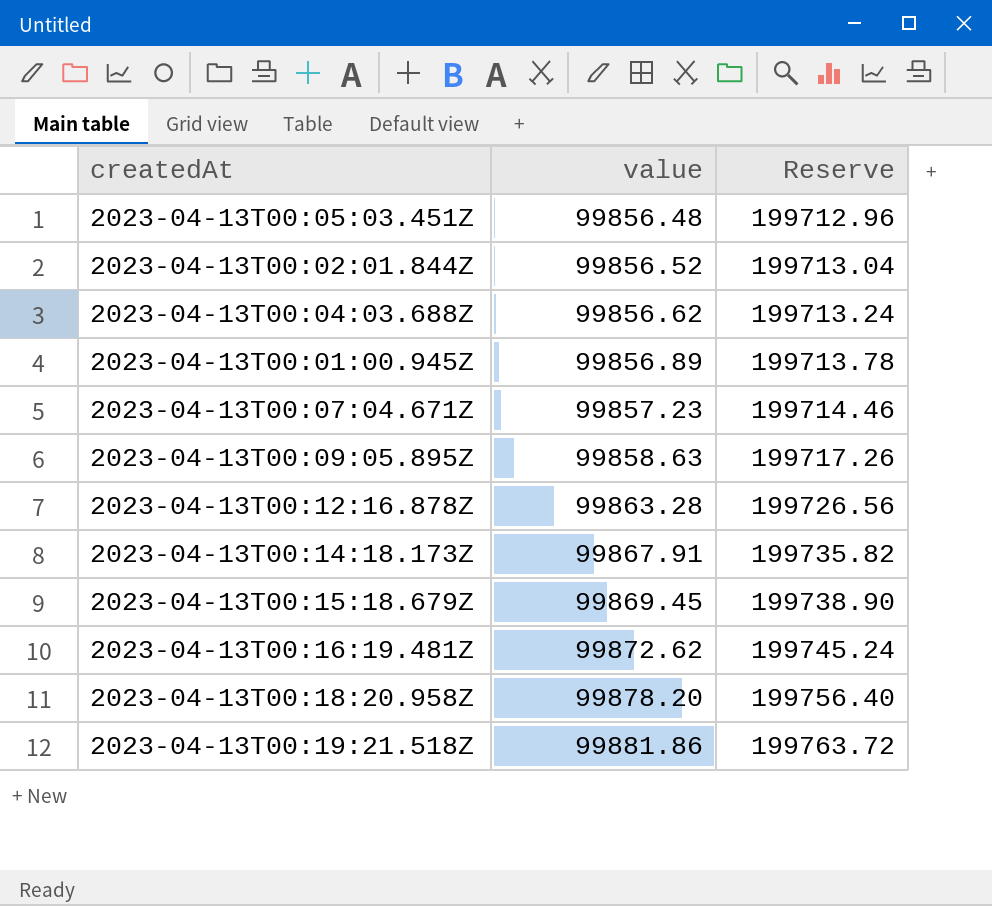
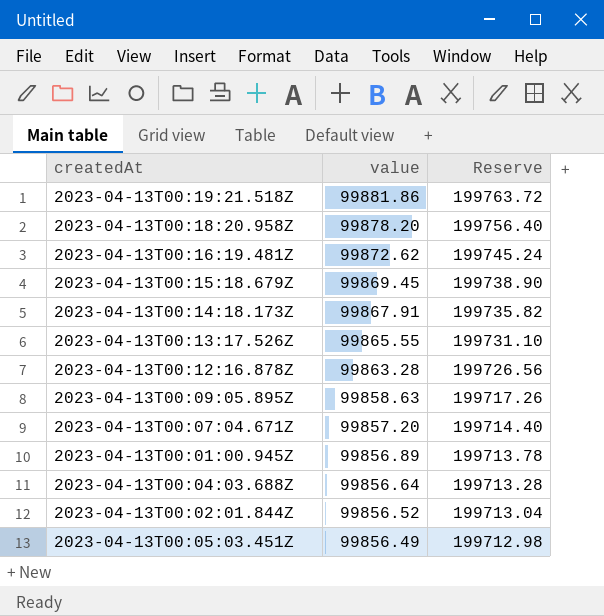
row order: value ascending -> value descending
row 2023-04-13T00:13:17.526Z: none -> 99865.55 | 199731.10
2023-04-13T00:07:04.671Z | value: 99857.23 -> 99857.20
2023-04-13T00:07:04.671Z | Reserve: 199714.46 -> 199714.40
2023-04-13T00:04:03.688Z | value: 99856.62 -> 99856.64
2023-04-13T00:04:03.688Z | Reserve: 199713.24 -> 199713.28
2023-04-13T00:05:03.451Z | value: 99856.48 -> 99856.49
2023-04-13T00:05:03.451Z | Reserve: 199712.96 -> 199712.98

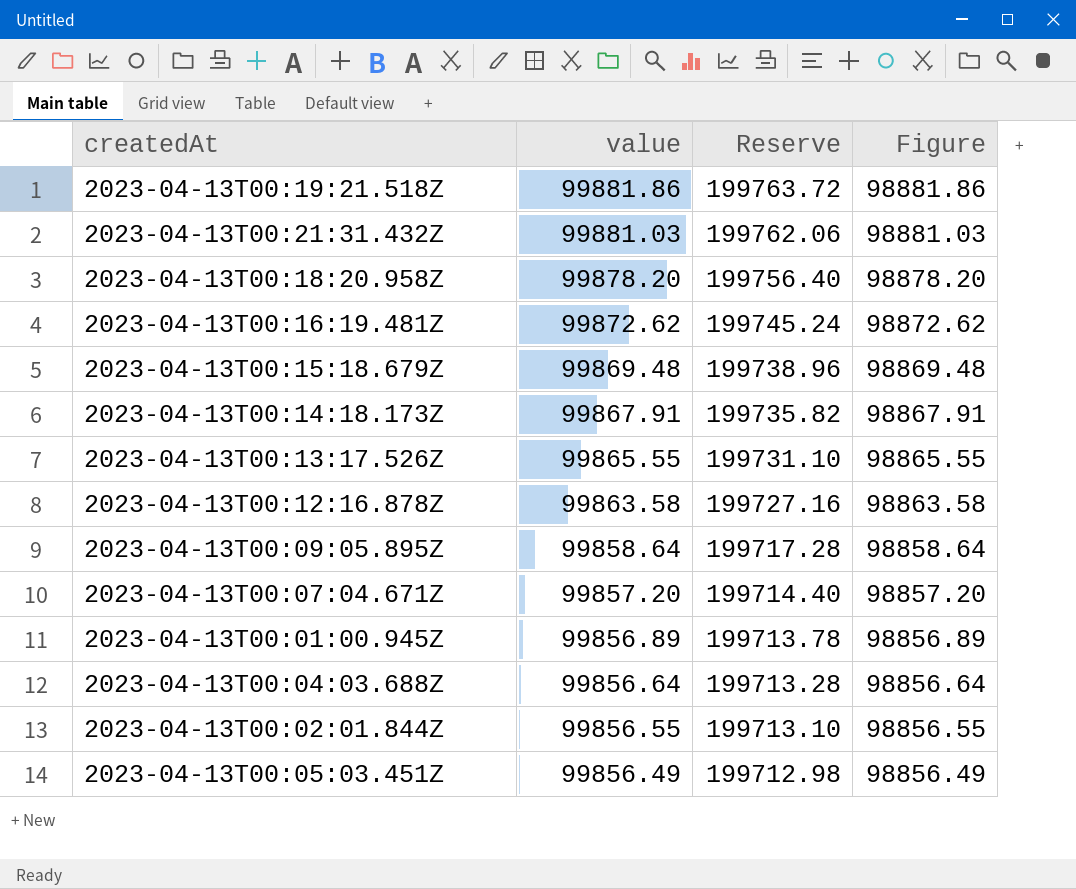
column Figure | formula: none -> [value] - 1000
row 2023-04-13T00:21:31.432Z: none -> 99881.03 | 199762.06 | 98881.03
2023-04-13T00:15:18.679Z | value: 99869.45 -> 99869.48
2023-04-13T00:15:18.679Z | Reserve: 199738.90 -> 199738.96
2023-04-13T00:12:16.878Z | value: 99863.28 -> 99863.58
2023-04-13T00:12:16.878Z | Reserve: 199726.56 -> 199727.16
2023-04-13T00:09:05.895Z | value: 99858.63 -> 99858.64
2023-04-13T00:09:05.895Z | Reserve: 199717.26 -> 199717.28
2023-04-13T00:02:01.844Z | value: 99856.52 -> 99856.55
2023-04-13T00:02:01.844Z | Reserve: 199713.04 -> 199713.10

